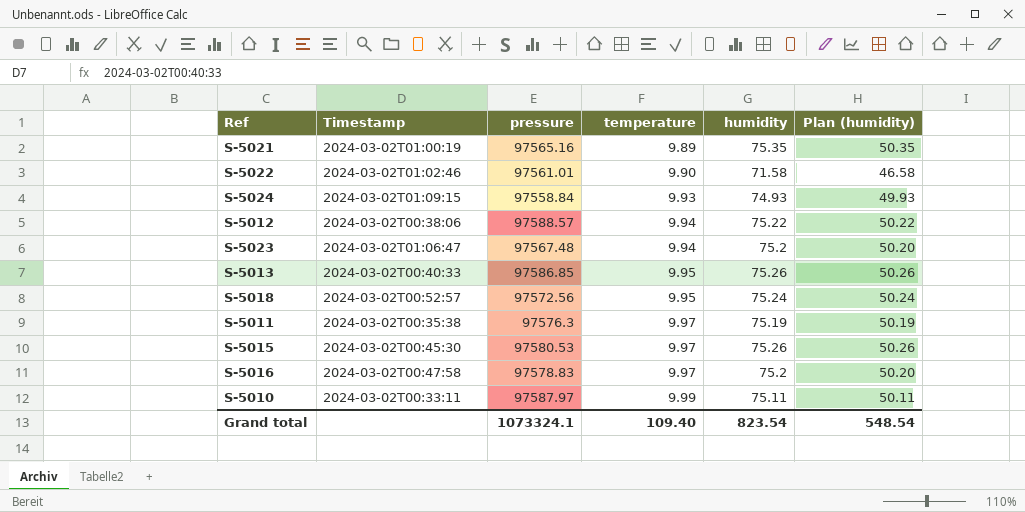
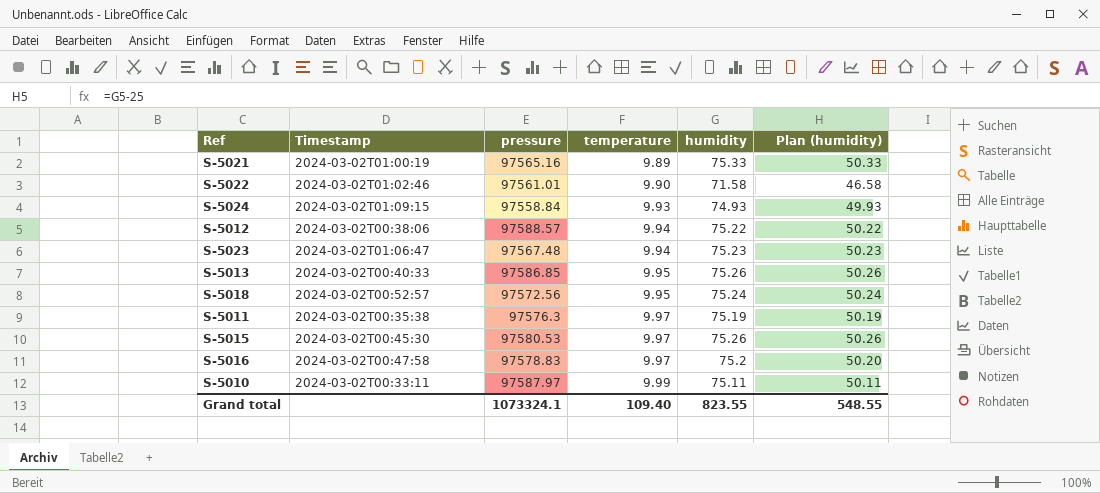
S-5021 | humidity: 75.35 -> 75.33
S-5021 | Plan (humidity): 50.35 -> 50.33
S-5023 | humidity: 75.2 -> 75.23
S-5023 | Plan (humidity): 50.20 -> 50.23
Grand total | humidity: 823.54 -> 823.55
Grand total | Plan (humidity): 548.54 -> 548.55

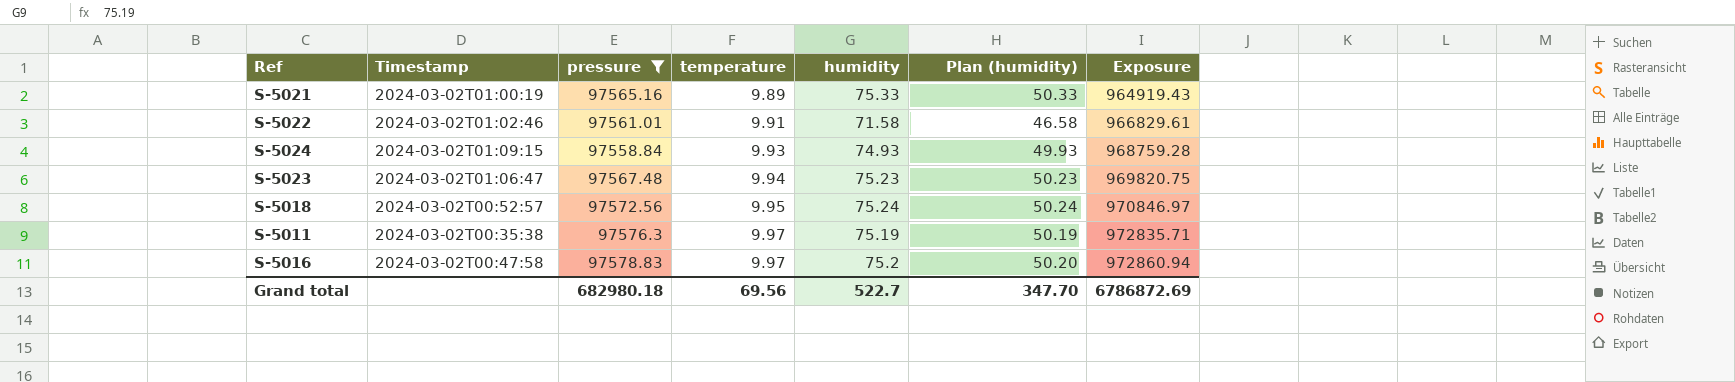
filter: none -> pressure <= 97578.83
column Exposure | formula: none -> [pressure] * [temperature]
S-5022 | temperature: 9.90 -> 9.91
Grand total | pressure: 1073324.1 -> 682980.18
Grand total | temperature: 109.40 -> 69.56
Grand total | humidity: 823.55 -> 522.7
Grand total | Plan (humidity): 548.55 -> 347.70

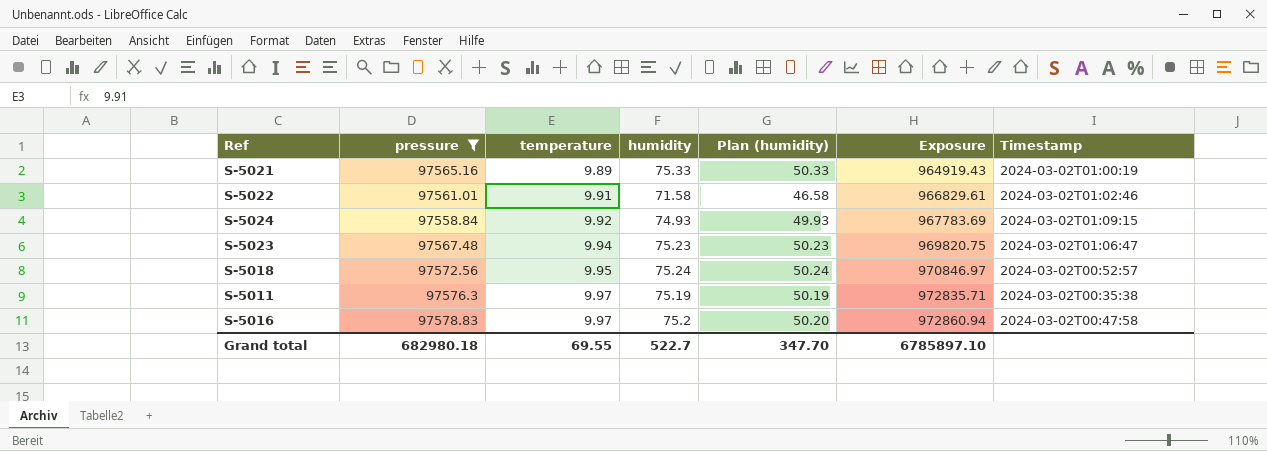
column Timestamp | position: 2 -> 7
S-5024 | temperature: 9.93 -> 9.92
S-5024 | Exposure: 968759.28 -> 967783.69
Grand total | temperature: 69.56 -> 69.55
Grand total | Exposure: 6786872.69 -> 6785897.10

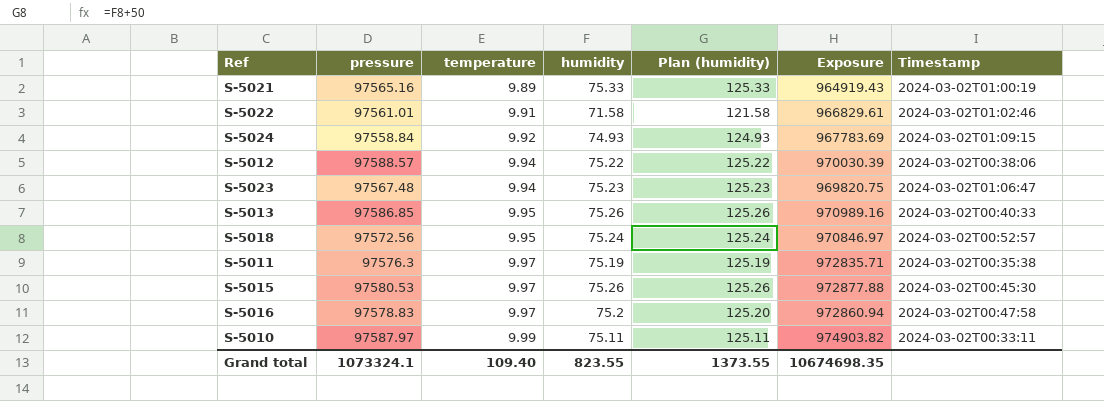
filter: pressure <= 97578.83 -> none
column Plan (humidity) | formula: [humidity] - 25 -> [humidity] + 50
Grand total | pressure: 682980.18 -> 1073324.1
Grand total | temperature: 69.55 -> 109.40
Grand total | humidity: 522.7 -> 823.55
Grand total | Plan (humidity): 347.70 -> 1373.55
Grand total | Exposure: 6785897.10 -> 10674698.35

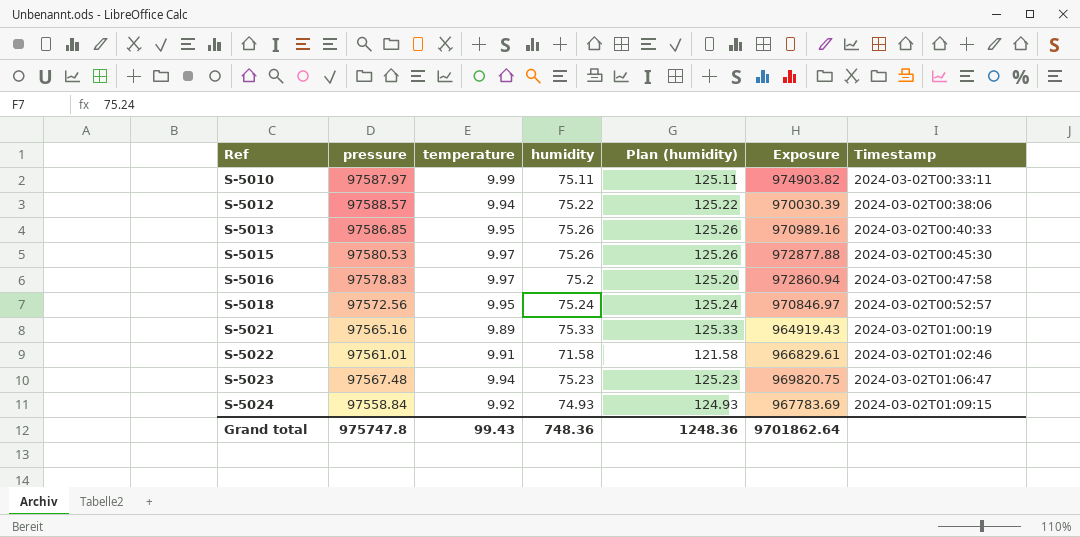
row order: temperature ascending -> Ref ascending
row S-5011: 97576.3 | 9.97 | 75.19 | 125.19 | 972835.71 | 2024-03-02T00:35:38 -> none
Grand total | pressure: 1073324.1 -> 975747.8
Grand total | temperature: 109.40 -> 99.43
Grand total | humidity: 823.55 -> 748.36
Grand total | Plan (humidity): 1373.55 -> 1248.36
Grand total | Exposure: 10674698.35 -> 9701862.64

